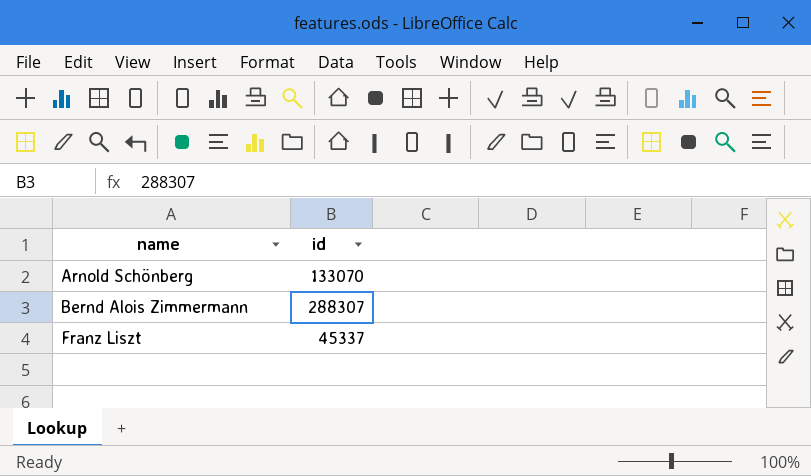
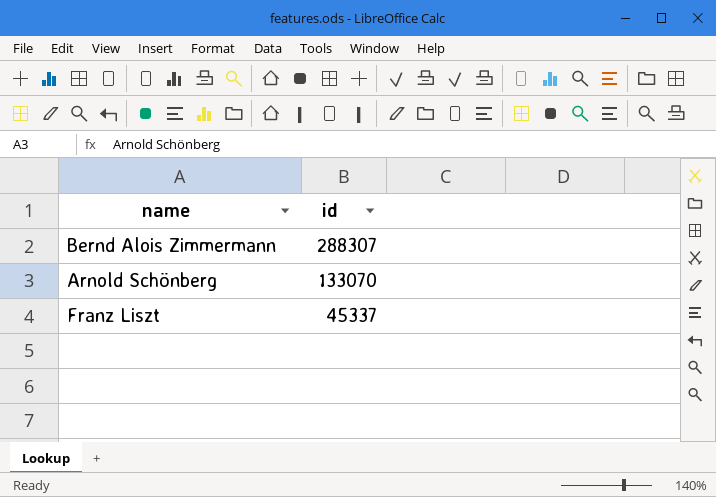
row order: name ascending -> id descending

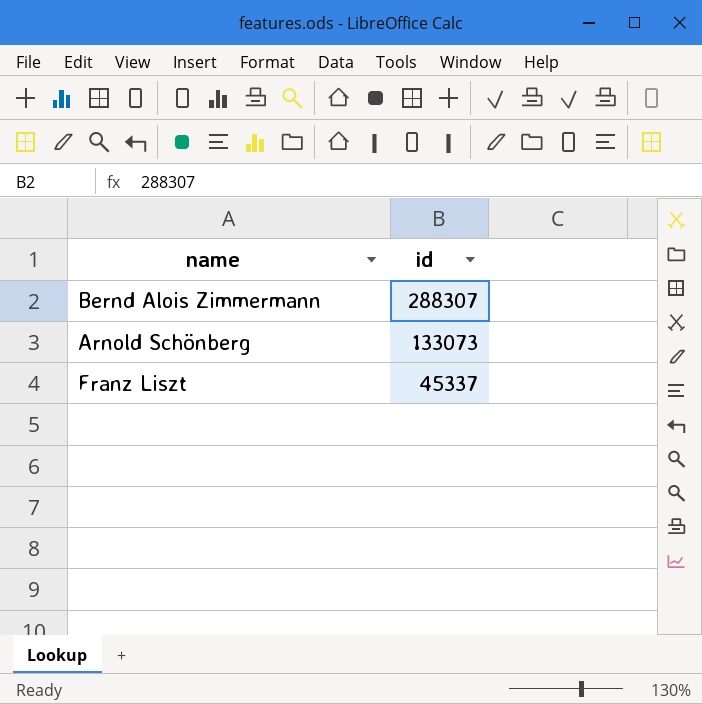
Arnold Schönberg | id: 133070 -> 133073

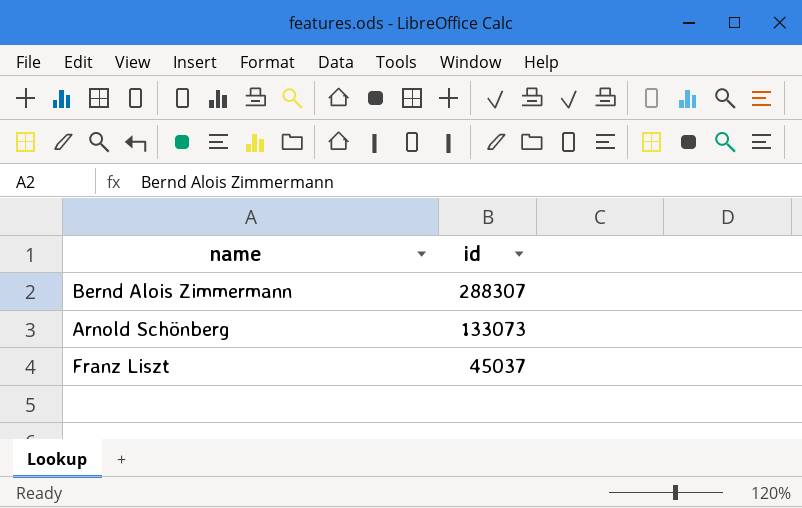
Franz Liszt | id: 45337 -> 45037

